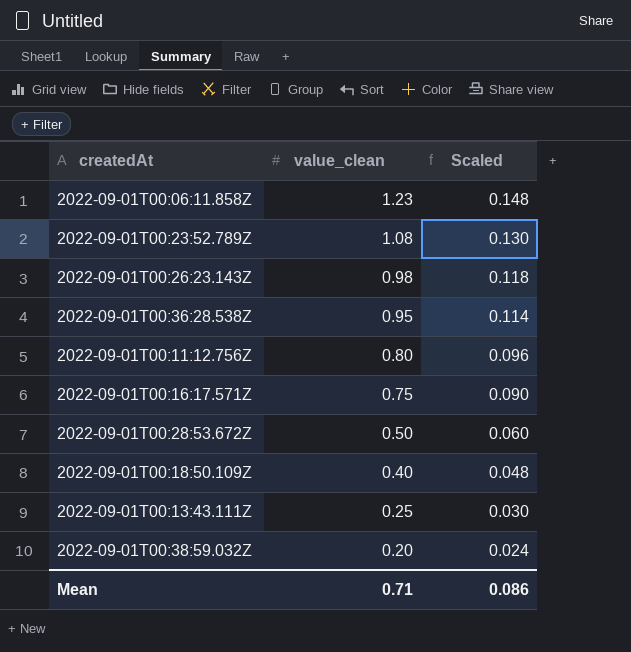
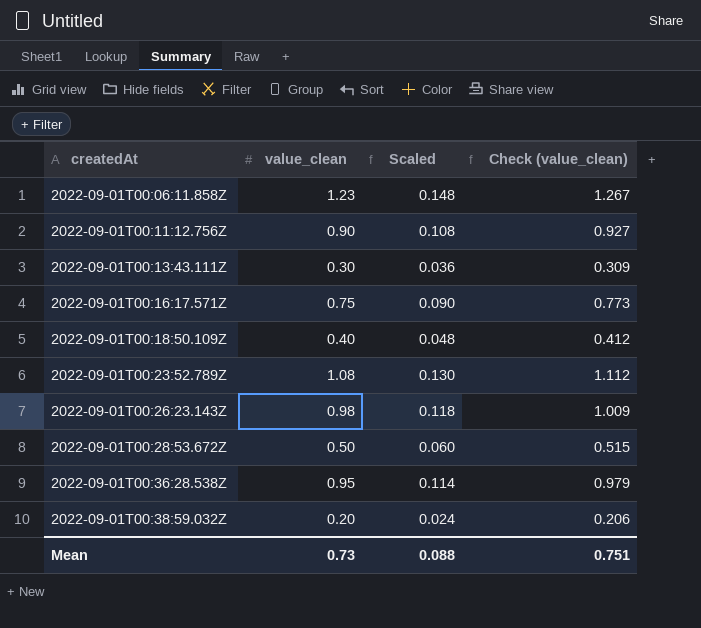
row order: value_clean descending -> createdAt ascending
column Check (value_clean) | formula: none -> [value_clean] * 1.03
2022-09-01T00:11:12.756Z | value_clean: 0.80 -> 0.90
2022-09-01T00:11:12.756Z | Scaled: 0.096 -> 0.108
2022-09-01T00:13:43.111Z | value_clean: 0.25 -> 0.30
2022-09-01T00:13:43.111Z | Scaled: 0.030 -> 0.036
Mean | value_clean: 0.71 -> 0.73
Mean | Scaled: 0.086 -> 0.088

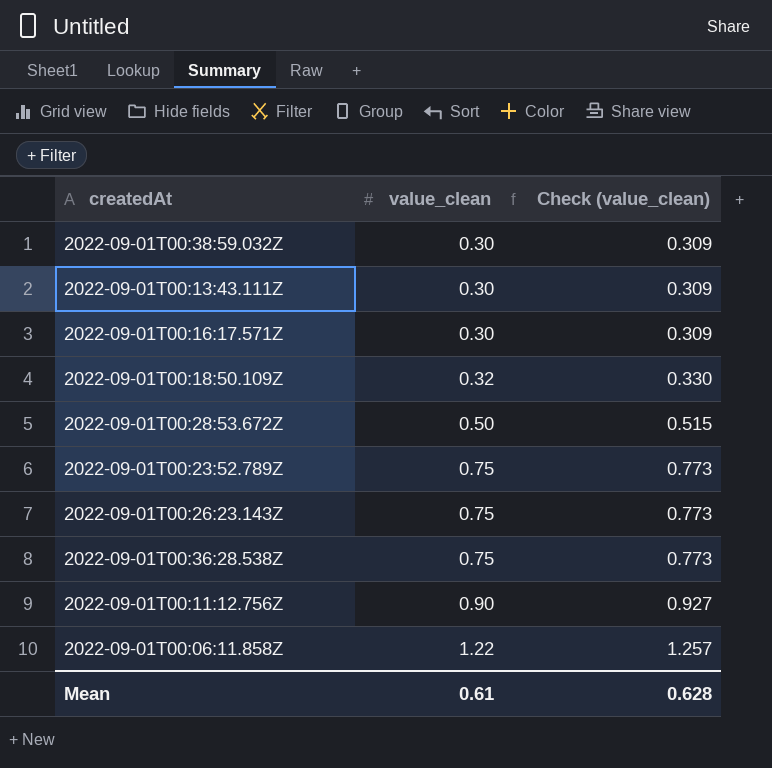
row order: createdAt ascending -> value_clean ascending
column Scaled | formula: [value_clean] * 0.12 -> none
2022-09-01T00:38:59.032Z | value_clean: 0.20 -> 0.30
2022-09-01T00:38:59.032Z | Check (value_clean): 0.206 -> 0.309
2022-09-01T00:16:17.571Z | value_clean: 0.75 -> 0.30
2022-09-01T00:16:17.571Z | Check (value_clean): 0.773 -> 0.309
2022-09-01T00:18:50.109Z | value_clean: 0.40 -> 0.32
2022-09-01T00:18:50.109Z | Check (value_clean): 0.412 -> 0.330
2022-09-01T00:23:52.789Z | value_clean: 1.08 -> 0.75
2022-09-01T00:23:52.789Z | Check (value_clean): 1.112 -> 0.773
2022-09-01T00:26:23.143Z | value_clean: 0.98 -> 0.75
2022-09-01T00:26:23.143Z | Check (value_clean): 1.009 -> 0.773
2022-09-01T00:36:28.538Z | value_clean: 0.95 -> 0.75
2022-09-01T00:36:28.538Z | Check (value_clean): 0.979 -> 0.773
2022-09-01T00:06:11.858Z | value_clean: 1.23 -> 1.22
2022-09-01T00:06:11.858Z | Check (value_clean): 1.267 -> 1.257
Mean | value_clean: 0.73 -> 0.61
Mean | Check (value_clean): 0.751 -> 0.628

